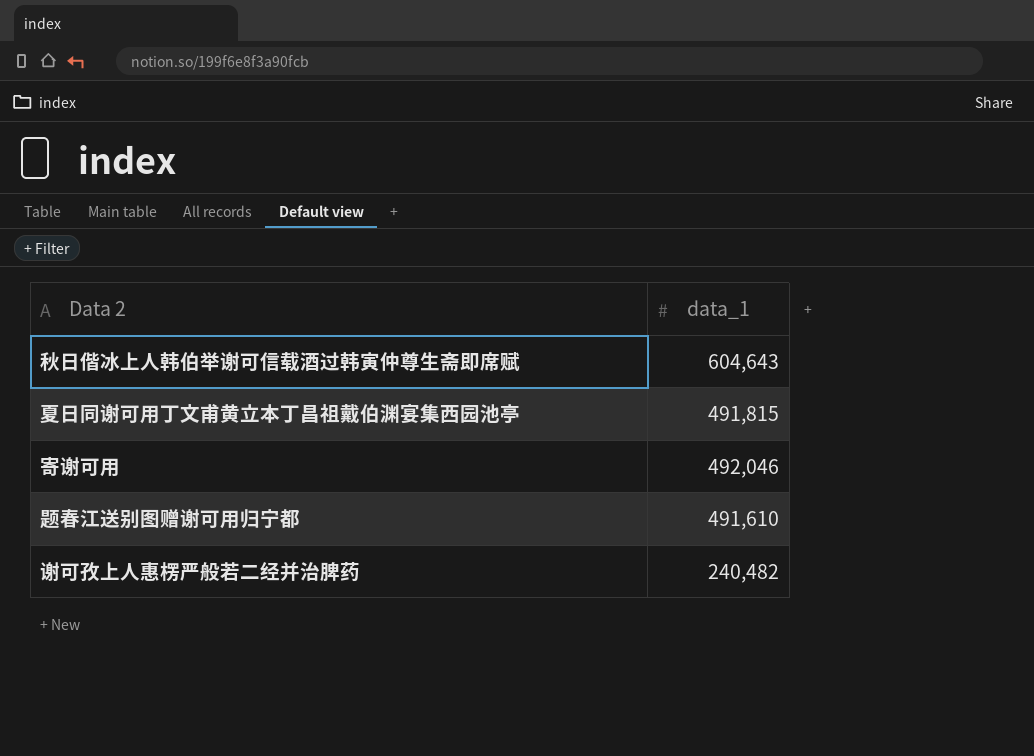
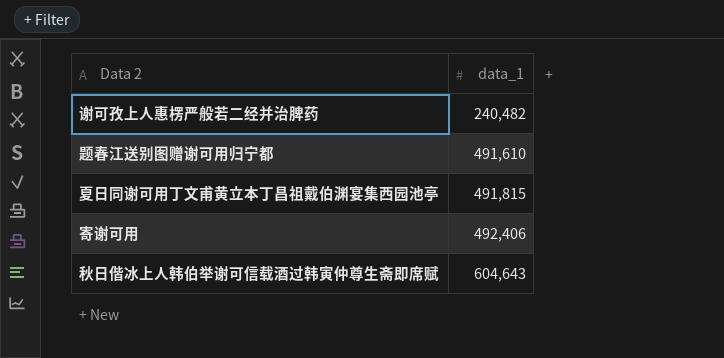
row order: none -> data_1 ascending
寄谢可用 | data_1: 492,046 -> 492,406

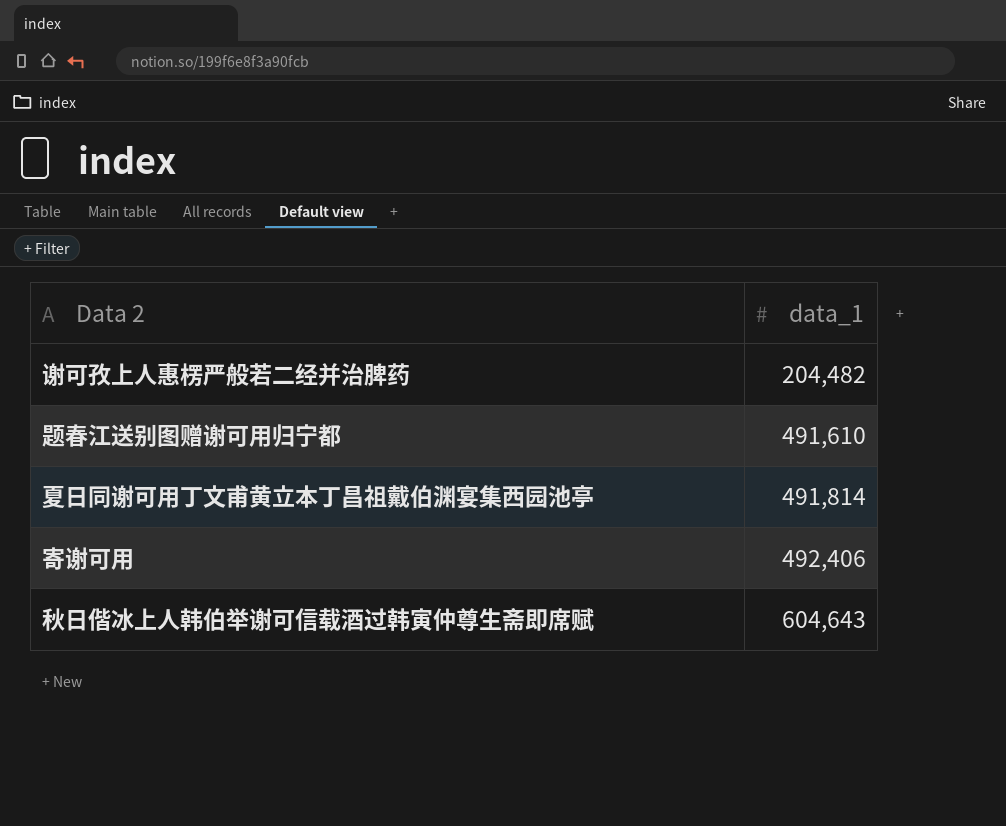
谢可孜上人惠楞严般若二经并治脾药 | data_1: 240,482 -> 204,482
夏日同谢可用丁文甫黄立本丁昌祖戴伯渊宴集西园池亭 | data_1: 491,815 -> 491,814

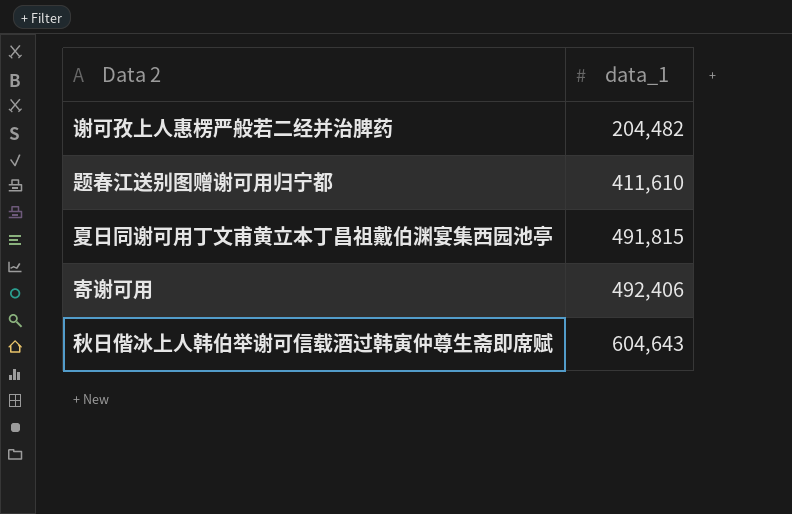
题春江送别图赠谢可用归宁都 | data_1: 491,610 -> 411,610
夏日同谢可用丁文甫黄立本丁昌祖戴伯渊宴集西园池亭 | data_1: 491,814 -> 491,815

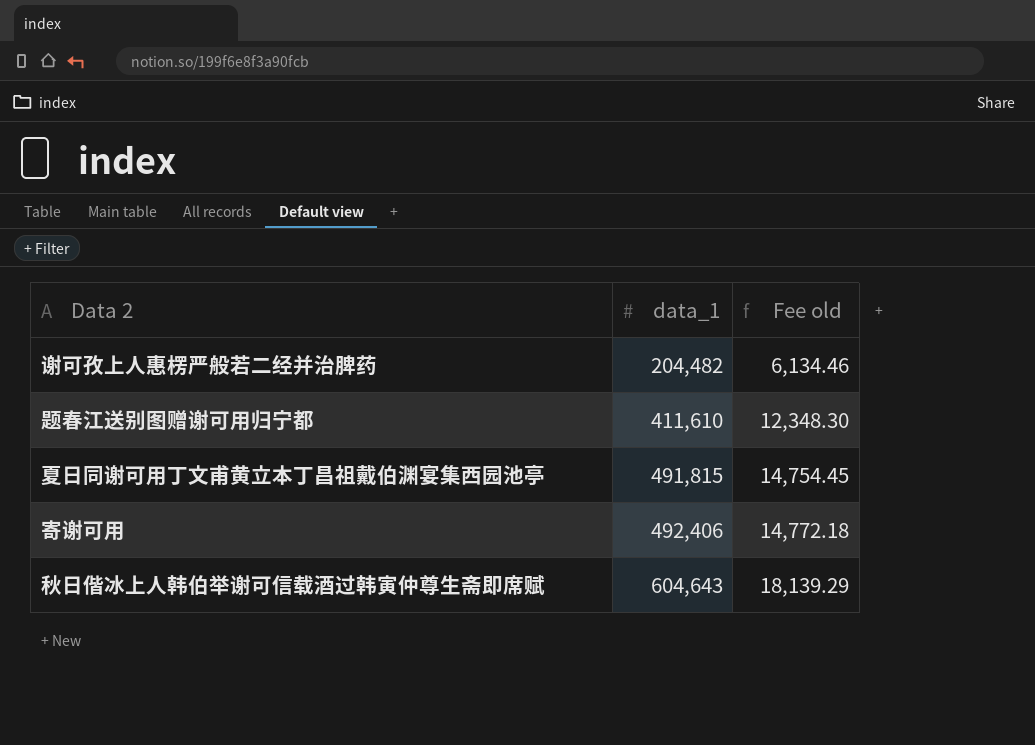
column Fee old | formula: none -> [data_1] * 0.03

